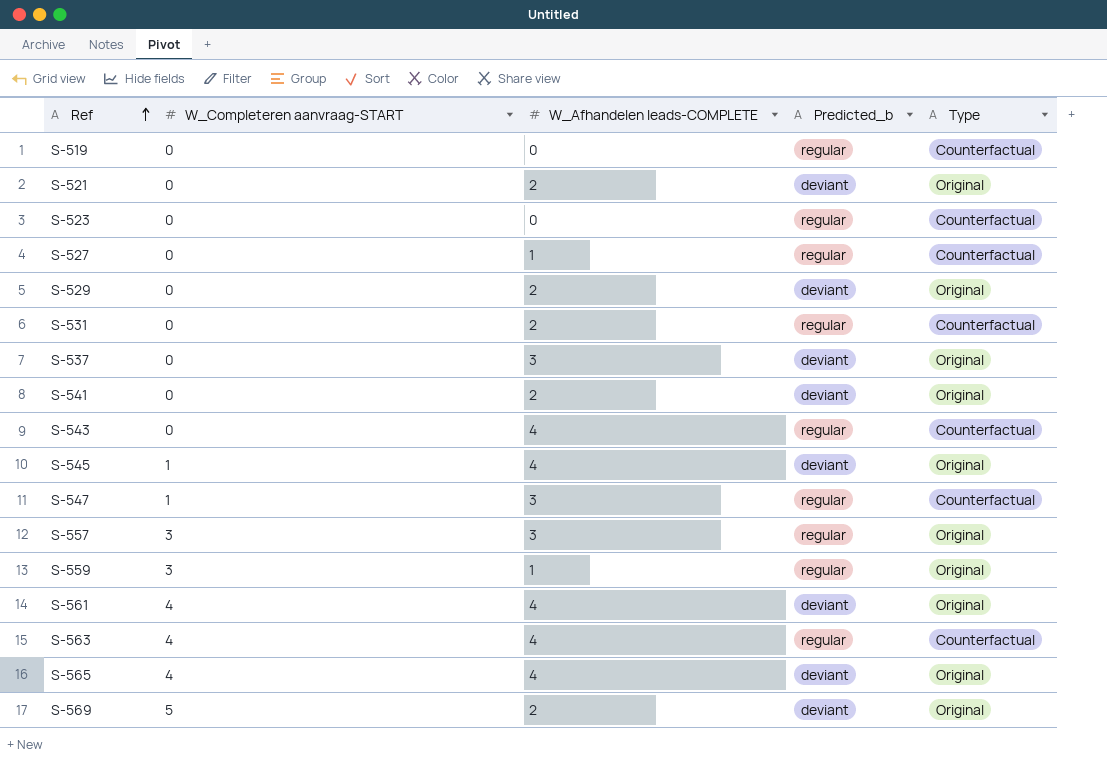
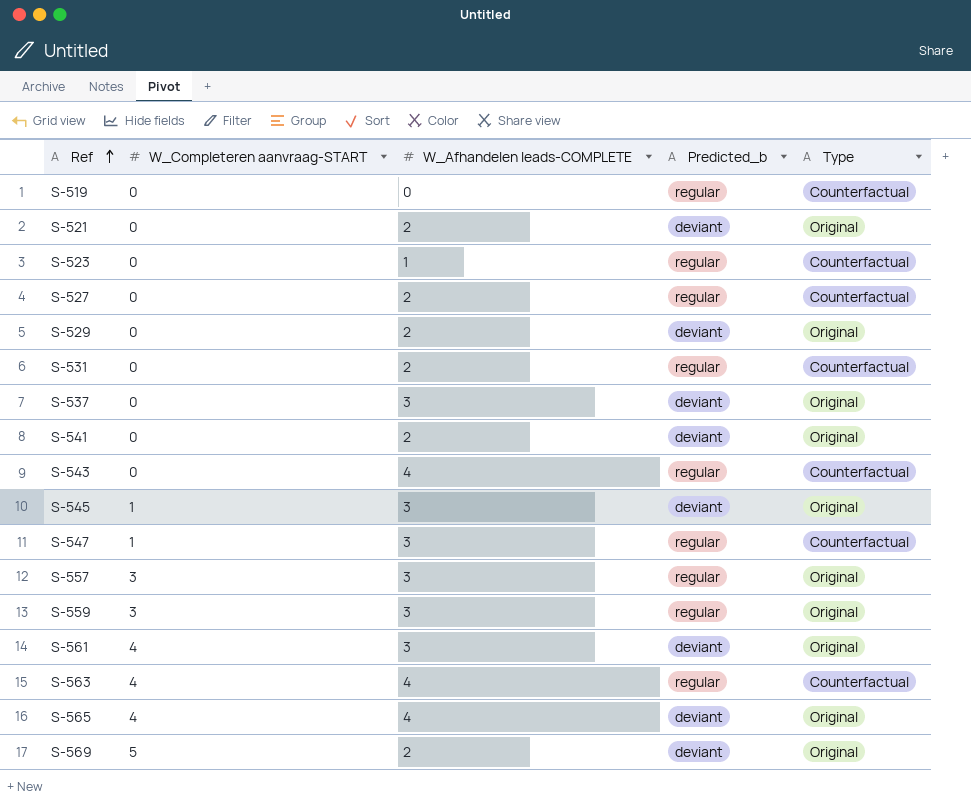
S-523 | W_Afhandelen leads-COMPLETE: 0 -> 1
S-527 | W_Afhandelen leads-COMPLETE: 1 -> 2
S-545 | W_Afhandelen leads-COMPLETE: 4 -> 3
S-559 | W_Afhandelen leads-COMPLETE: 1 -> 3
S-561 | W_Afhandelen leads-COMPLETE: 4 -> 3

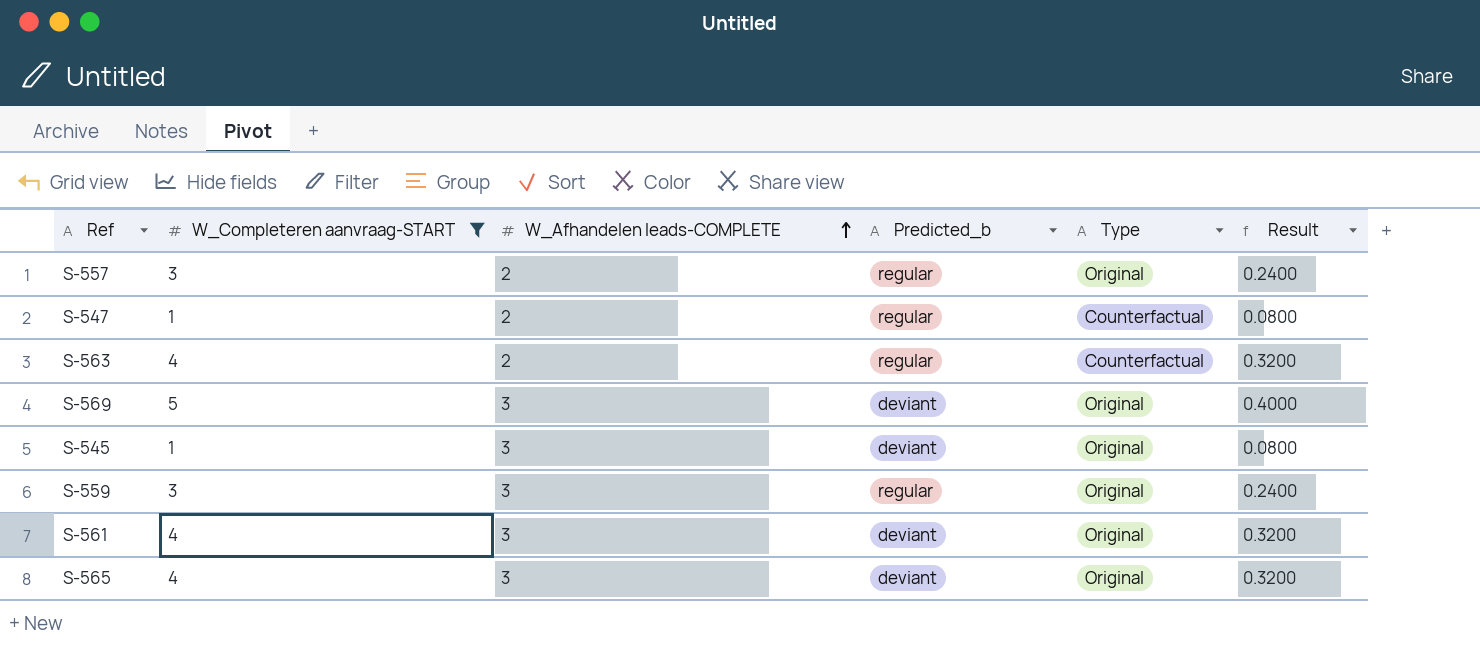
filter: none -> W_Completeren aanvraag-START != 0
row order: Ref ascending -> W_Afhandelen leads-COMPLETE ascending
column Result | formula: none -> [W_Completeren aanvraag-START] * 0.08
S-557 | W_Afhandelen leads-COMPLETE: 3 -> 2
S-547 | W_Afhandelen leads-COMPLETE: 3 -> 2
S-563 | W_Afhandelen leads-COMPLETE: 4 -> 2
S-569 | W_Afhandelen leads-COMPLETE: 2 -> 3
S-565 | W_Afhandelen leads-COMPLETE: 4 -> 3

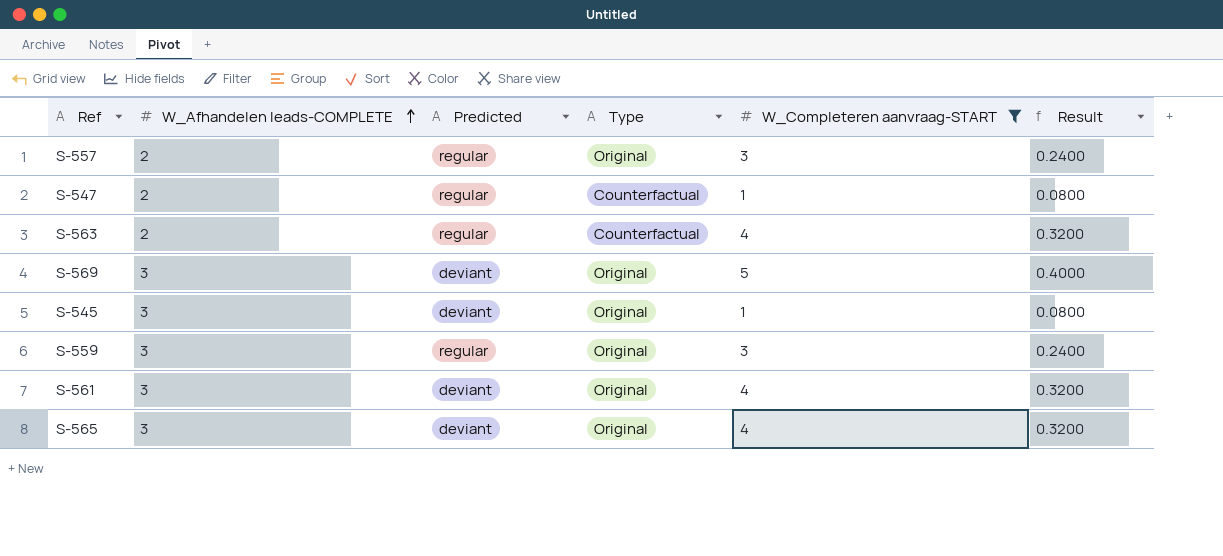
column name: Predicted_b -> Predicted
column W_Completeren aanvraag-START | position: 2 -> 5

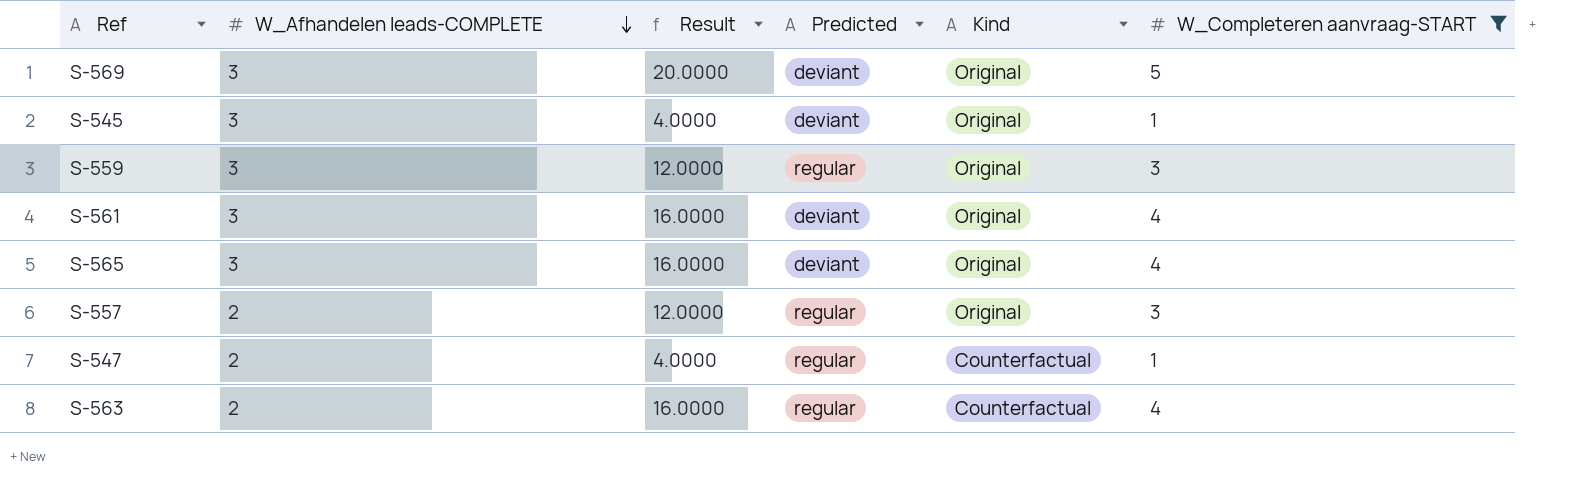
row order: W_Afhandelen leads-COMPLETE ascending -> W_Afhandelen leads-COMPLETE descending
column Result | formula: [W_Completeren aanvraag-START] * 0.08 -> [W_Completeren aanvraag-START] * 4
column Result | position: 6 -> 3
column name: Type -> Kind

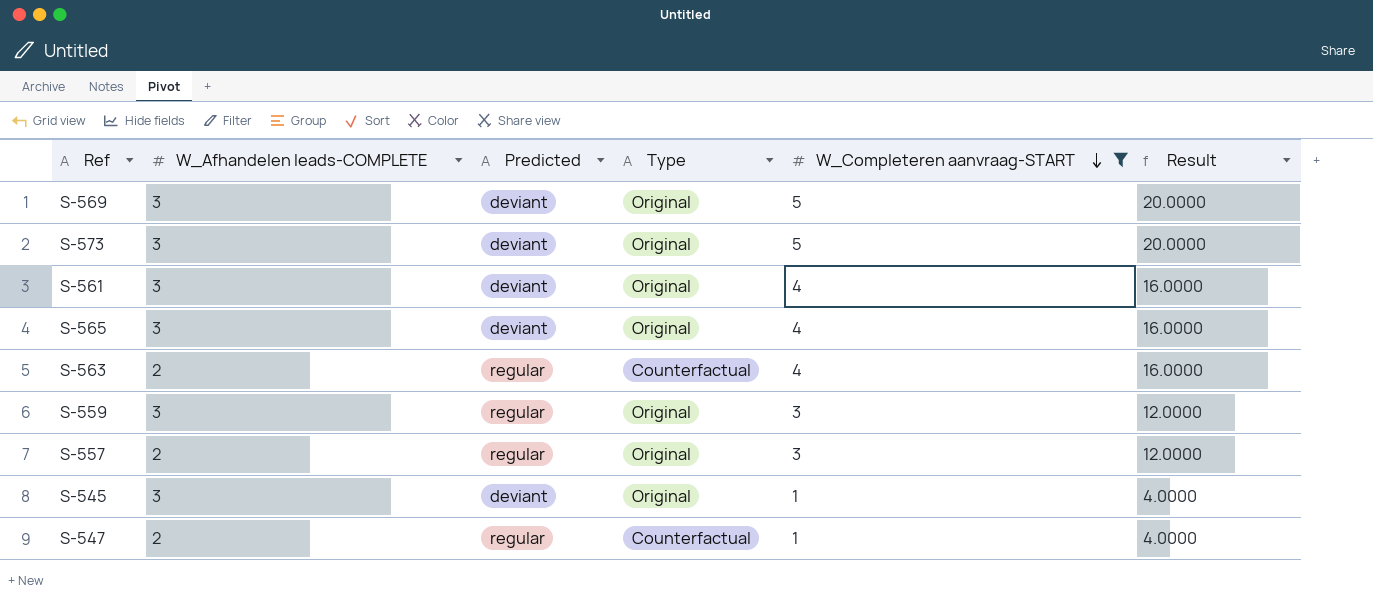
row order: W_Afhandelen leads-COMPLETE descending -> W_Completeren aanvraag-START descending
column name: Kind -> Type
column Result | position: 3 -> 6
row S-573: none -> 3 | deviant | Original | 5 | 20.0000

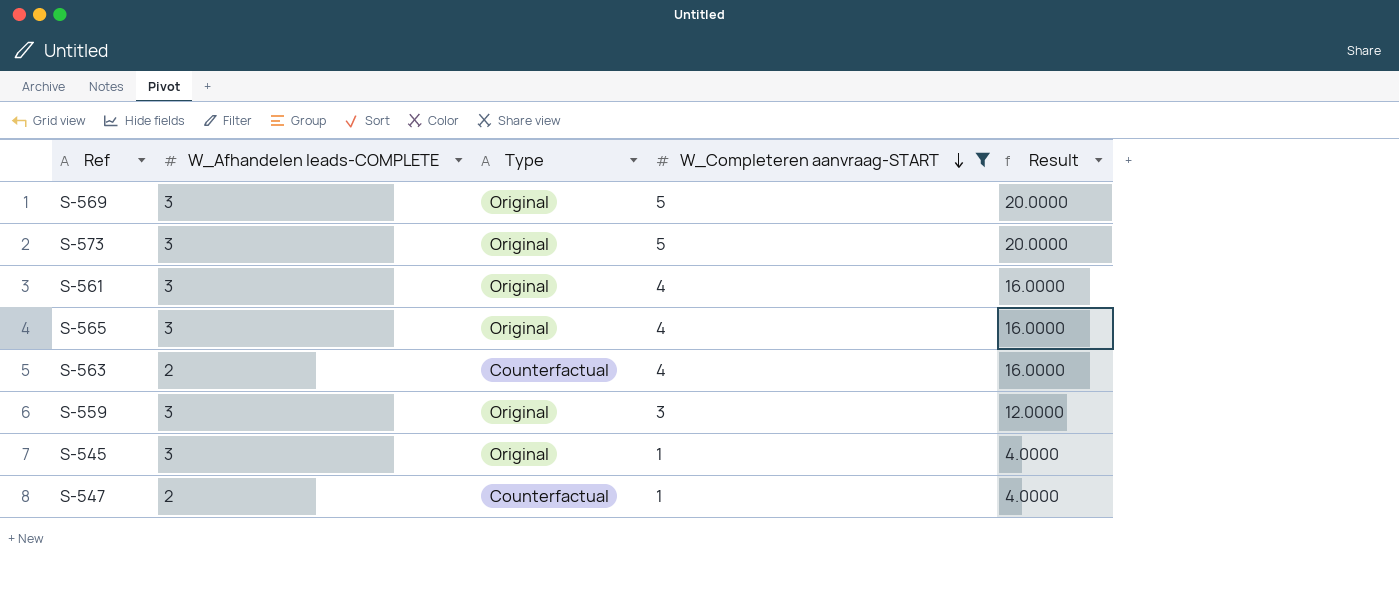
column Predicted | position: 3 -> none
row S-557: 2 | regular | Original | 3 | 12.0000 -> none

